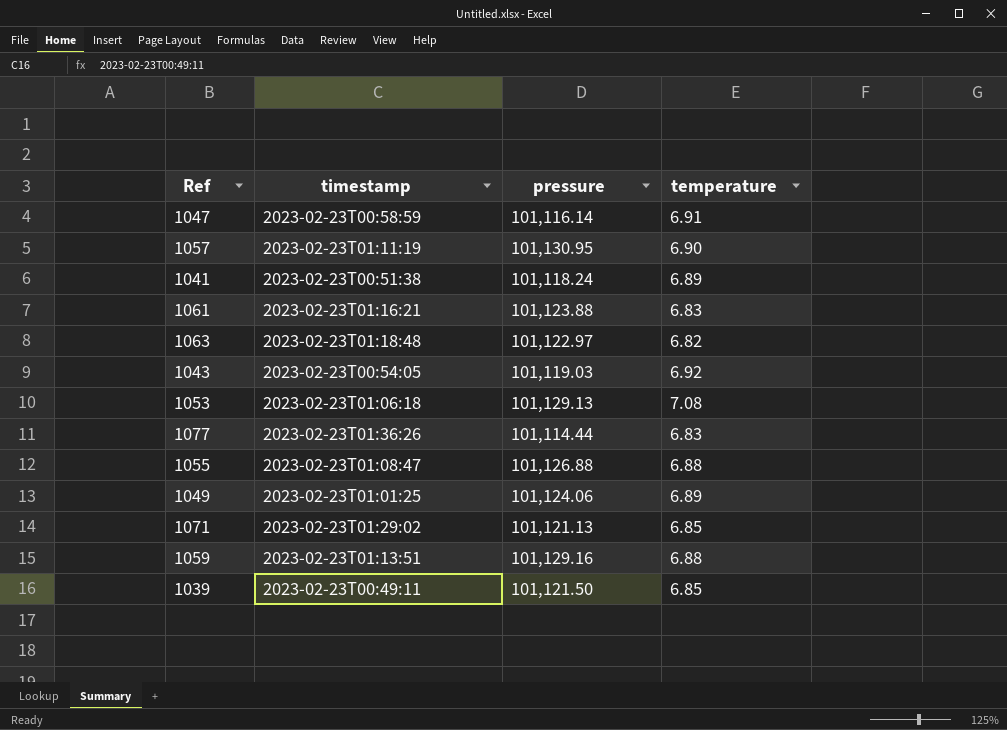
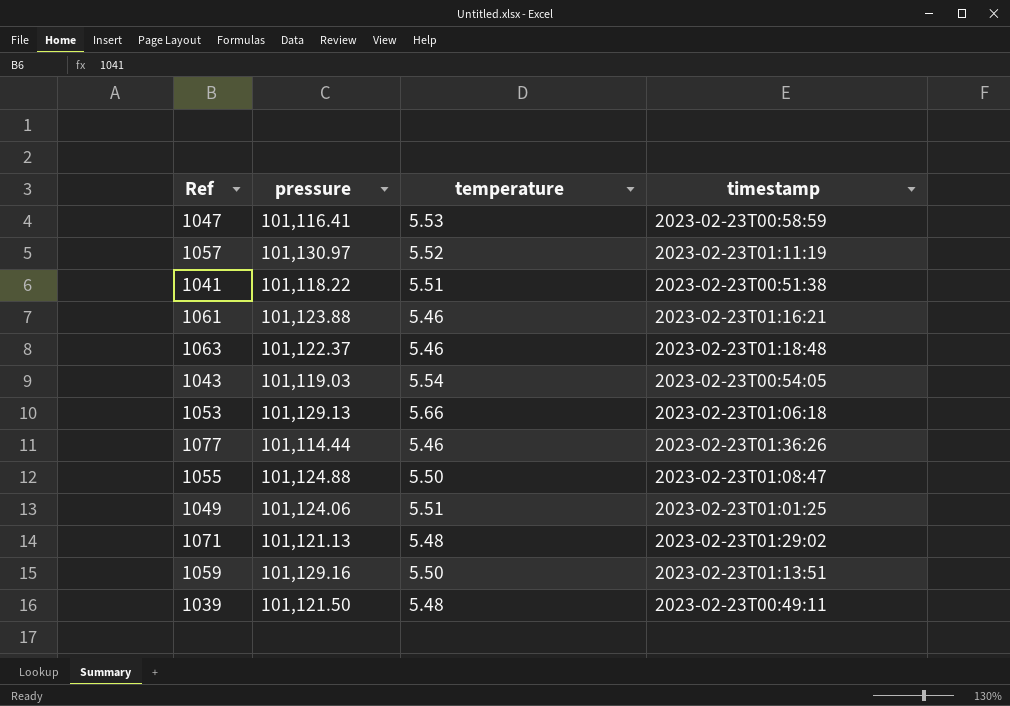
column timestamp | position: 2 -> 4
1047 | pressure: 101,116.14 -> 101,116.41
1047 | temperature: 6.91 -> 5.53
1057 | pressure: 101,130.95 -> 101,130.97
1057 | temperature: 6.90 -> 5.52
1041 | pressure: 101,118.24 -> 101,118.22
1041 | temperature: 6.89 -> 5.51
1061 | temperature: 6.83 -> 5.46
1063 | pressure: 101,122.97 -> 101,122.37
1063 | temperature: 6.82 -> 5.46
1043 | temperature: 6.92 -> 5.54
1053 | temperature: 7.08 -> 5.66
1077 | temperature: 6.83 -> 5.46
1055 | pressure: 101,126.88 -> 101,124.88
1055 | temperature: 6.88 -> 5.50
1049 | temperature: 6.89 -> 5.51
1071 | temperature: 6.85 -> 5.48
1059 | temperature: 6.88 -> 5.50
1039 | temperature: 6.85 -> 5.48

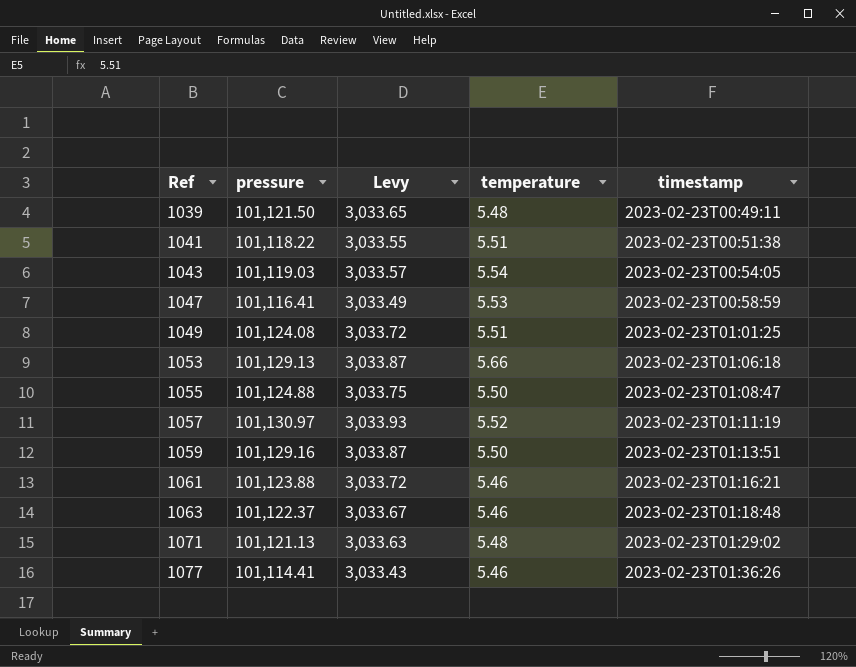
row order: none -> Ref ascending
column Levy | formula: none -> [pressure] * 0.03
1049 | pressure: 101,124.06 -> 101,124.08
1077 | pressure: 101,114.44 -> 101,114.41

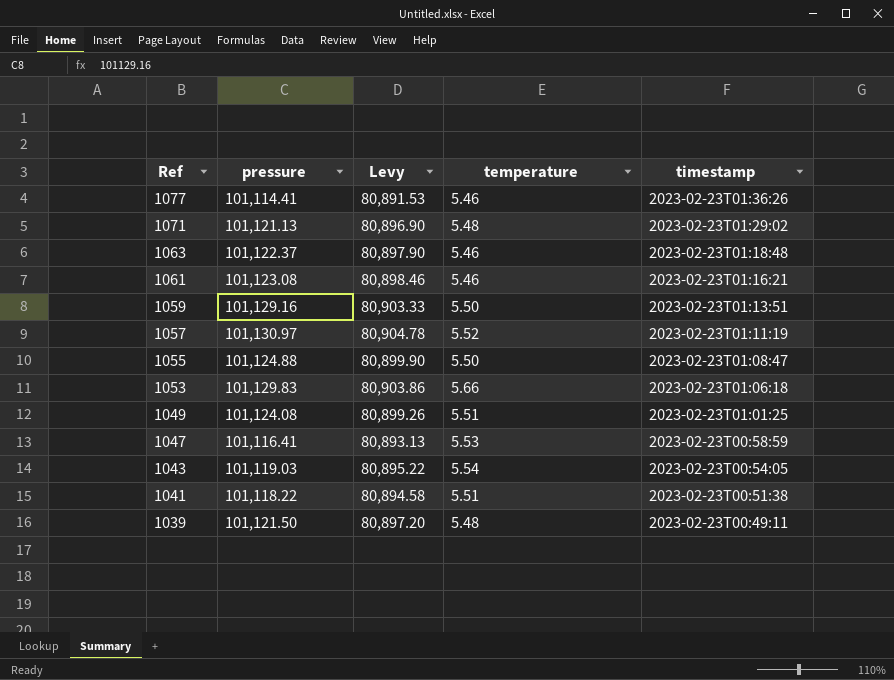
row order: Ref ascending -> Ref descending
column Levy | formula: [pressure] * 0.03 -> [pressure] * 0.8
1061 | pressure: 101,123.88 -> 101,123.08
1053 | pressure: 101,129.13 -> 101,129.83

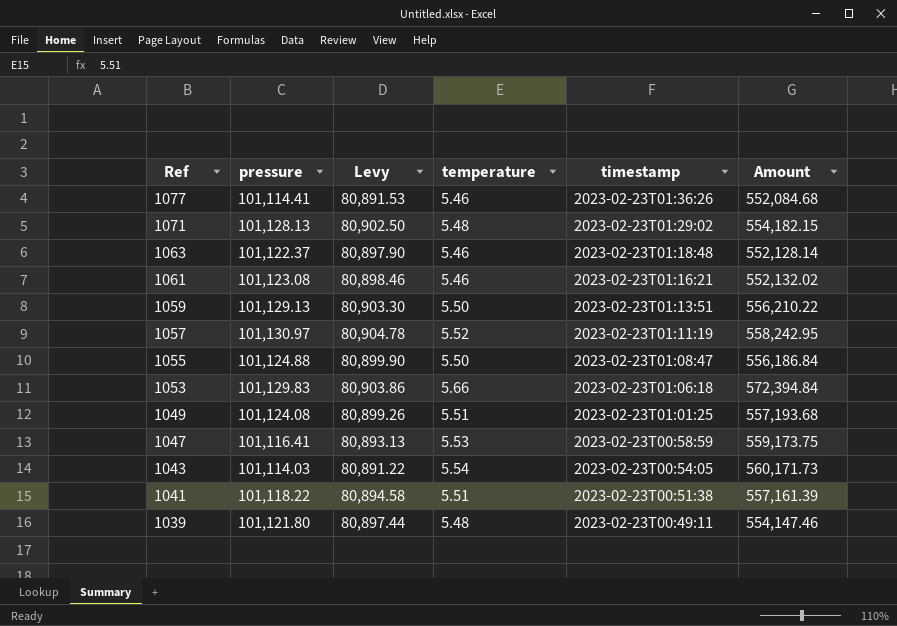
column Amount | formula: none -> [pressure] * [temperature]
1071 | pressure: 101,121.13 -> 101,128.13
1071 | Levy: 80,896.90 -> 80,902.50
1059 | pressure: 101,129.16 -> 101,129.13
1059 | Levy: 80,903.33 -> 80,903.30
1043 | pressure: 101,119.03 -> 101,114.03
1043 | Levy: 80,895.22 -> 80,891.22
1039 | pressure: 101,121.50 -> 101,121.80
1039 | Levy: 80,897.20 -> 80,897.44

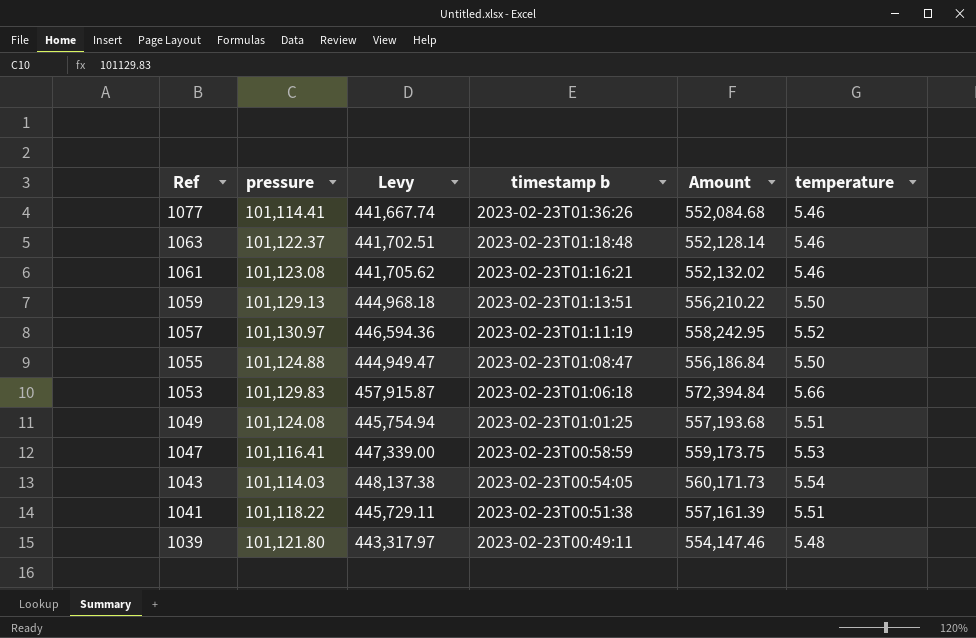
column Levy | formula: [pressure] * 0.8 -> [Amount] * 0.8
column name: timestamp -> timestamp b
column temperature | position: 4 -> 6
row 1071: 101,128.13 | 80,902.50 | 5.48 | 2023-02-23T01:29:02 | 554,182.15 -> none

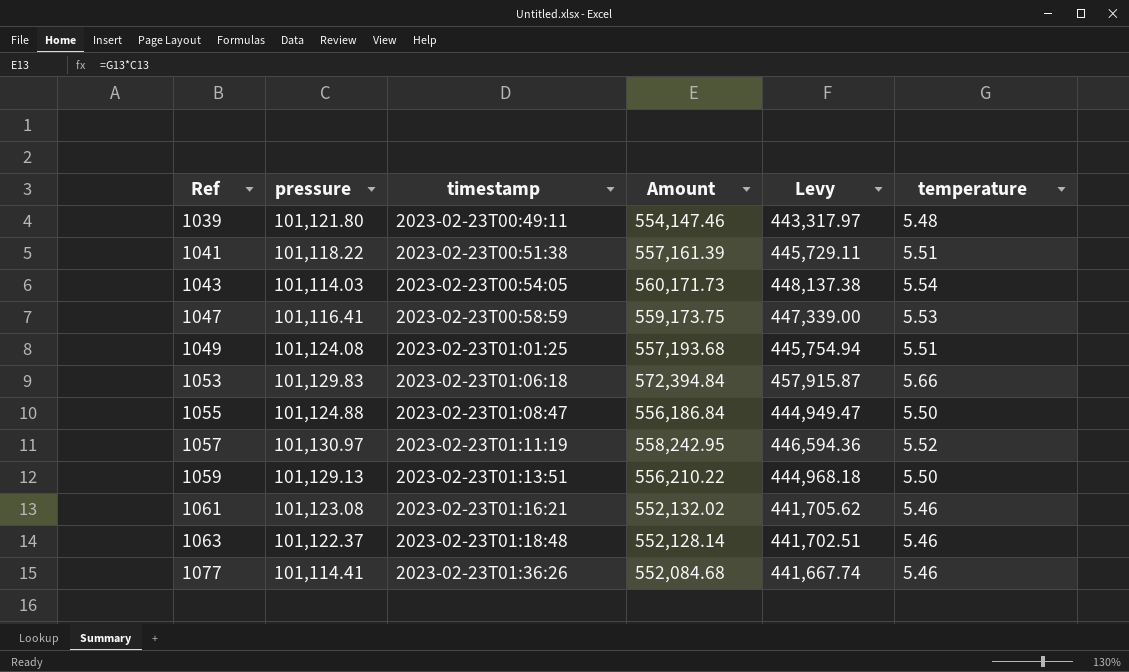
row order: Ref descending -> Ref ascending
column name: timestamp b -> timestamp
column Levy | position: 3 -> 5

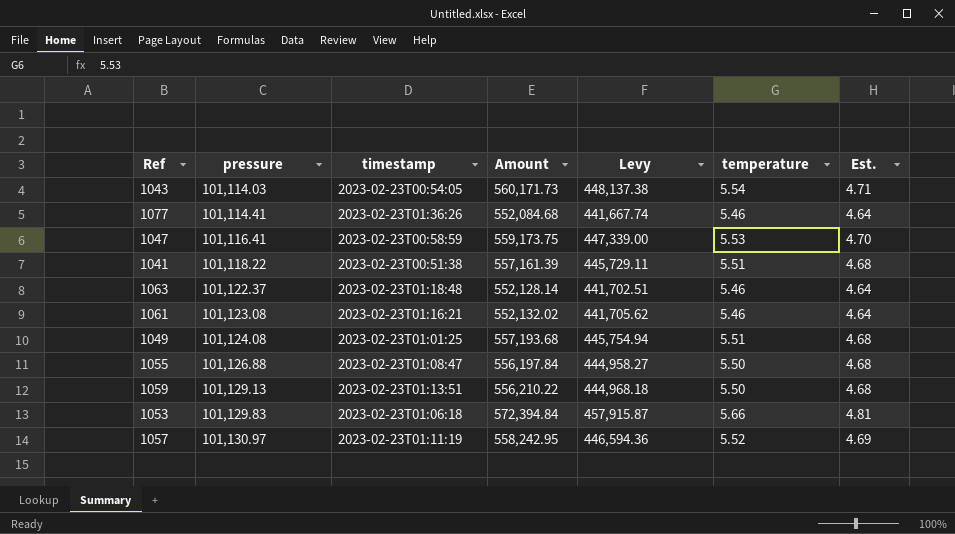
row order: Ref ascending -> pressure ascending
column Est. | formula: none -> [temperature] * 0.85
row 1039: 101,121.80 | 2023-02-23T00:49:11 | 554,147.46 | 443,317.97 | 5.48 -> none
1055 | pressure: 101,124.88 -> 101,126.88
1055 | Amount: 556,186.84 -> 556,197.84
1055 | Levy: 444,949.47 -> 444,958.27

